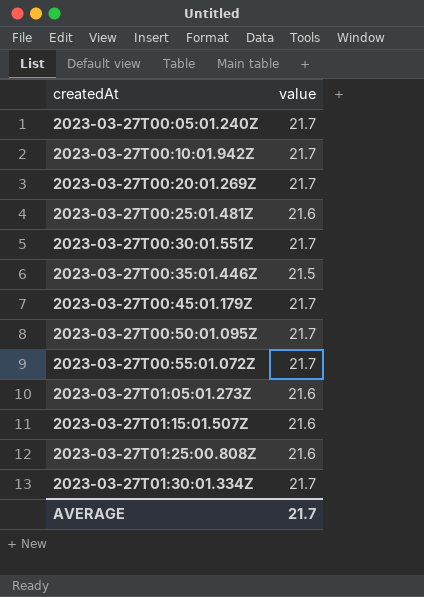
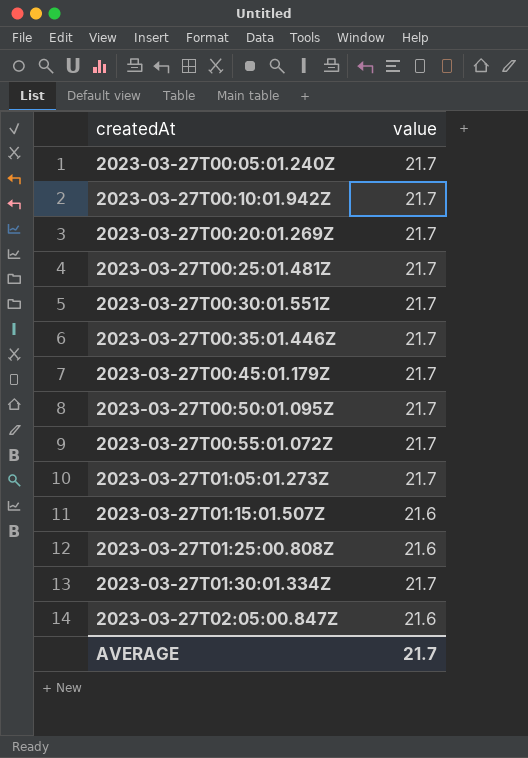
2023-03-27T00:25:01.481Z | value: 21.6 -> 21.7
2023-03-27T00:35:01.446Z | value: 21.5 -> 21.7
2023-03-27T01:05:01.273Z | value: 21.6 -> 21.7
row 2023-03-27T02:05:00.847Z: none -> 21.6

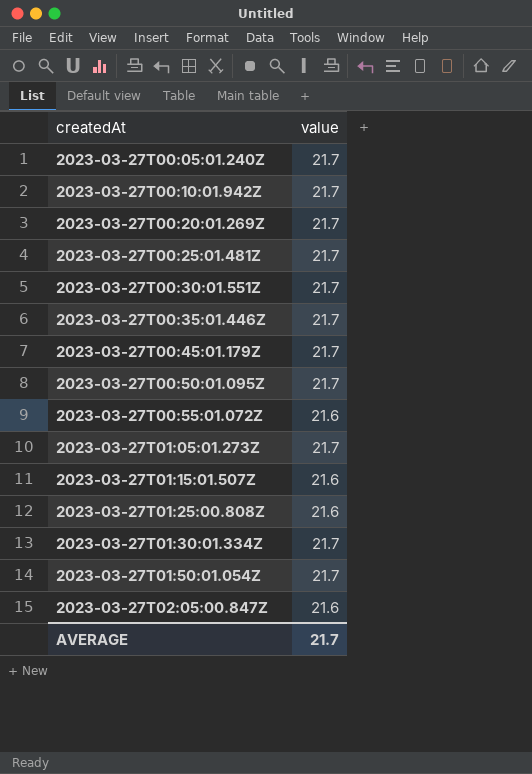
2023-03-27T00:55:01.072Z | value: 21.7 -> 21.6
row 2023-03-27T01:50:01.054Z: none -> 21.7

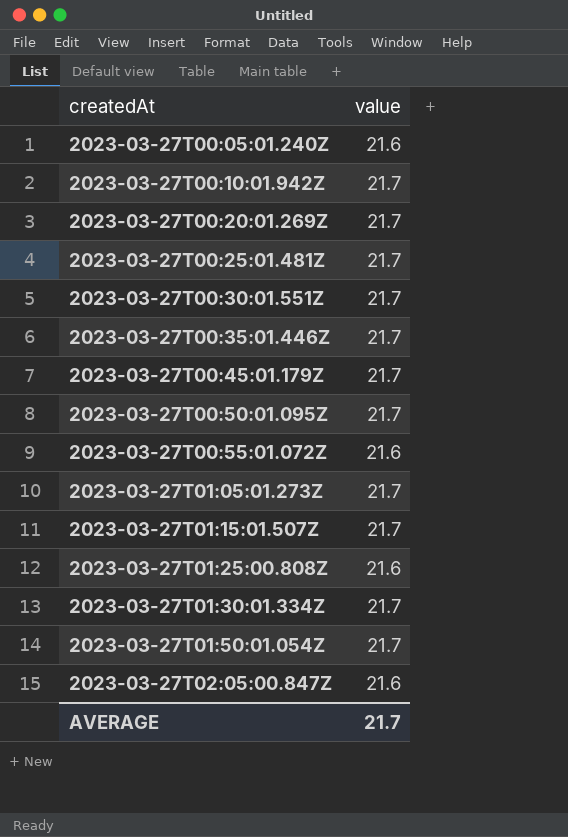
2023-03-27T00:05:01.240Z | value: 21.7 -> 21.6
2023-03-27T01:15:01.507Z | value: 21.6 -> 21.7

